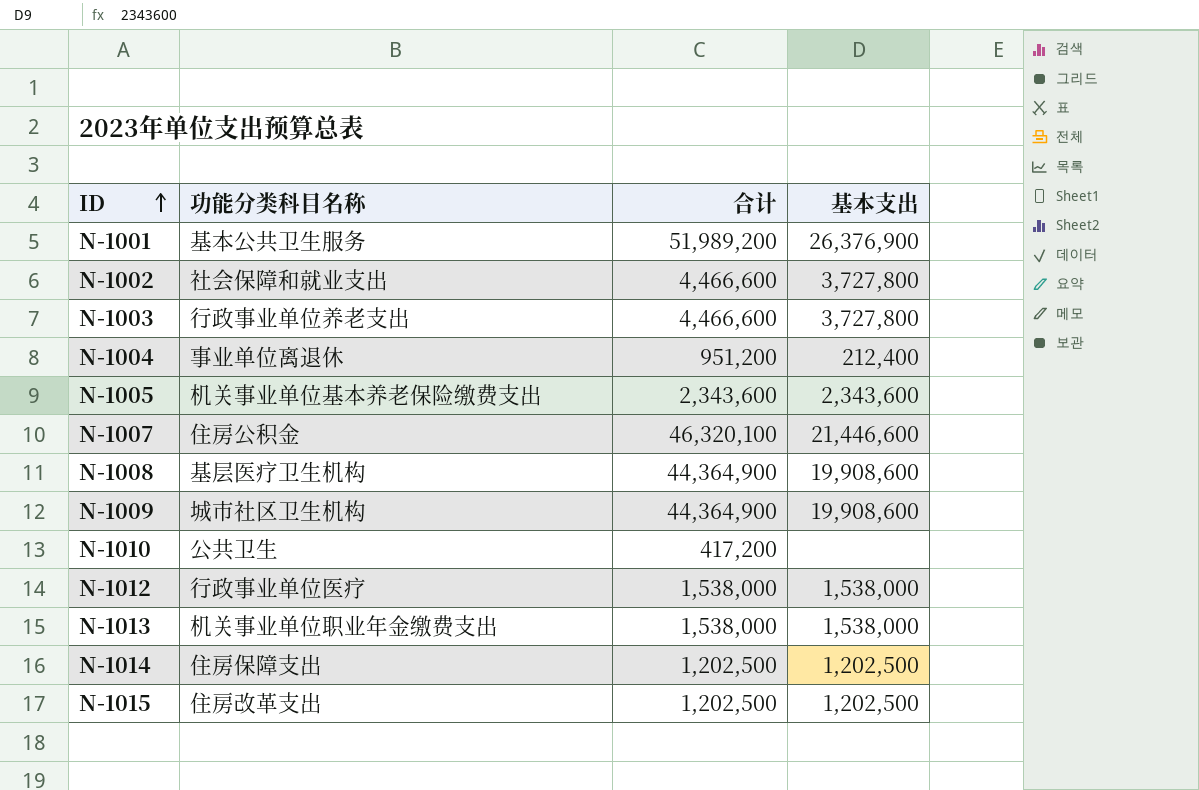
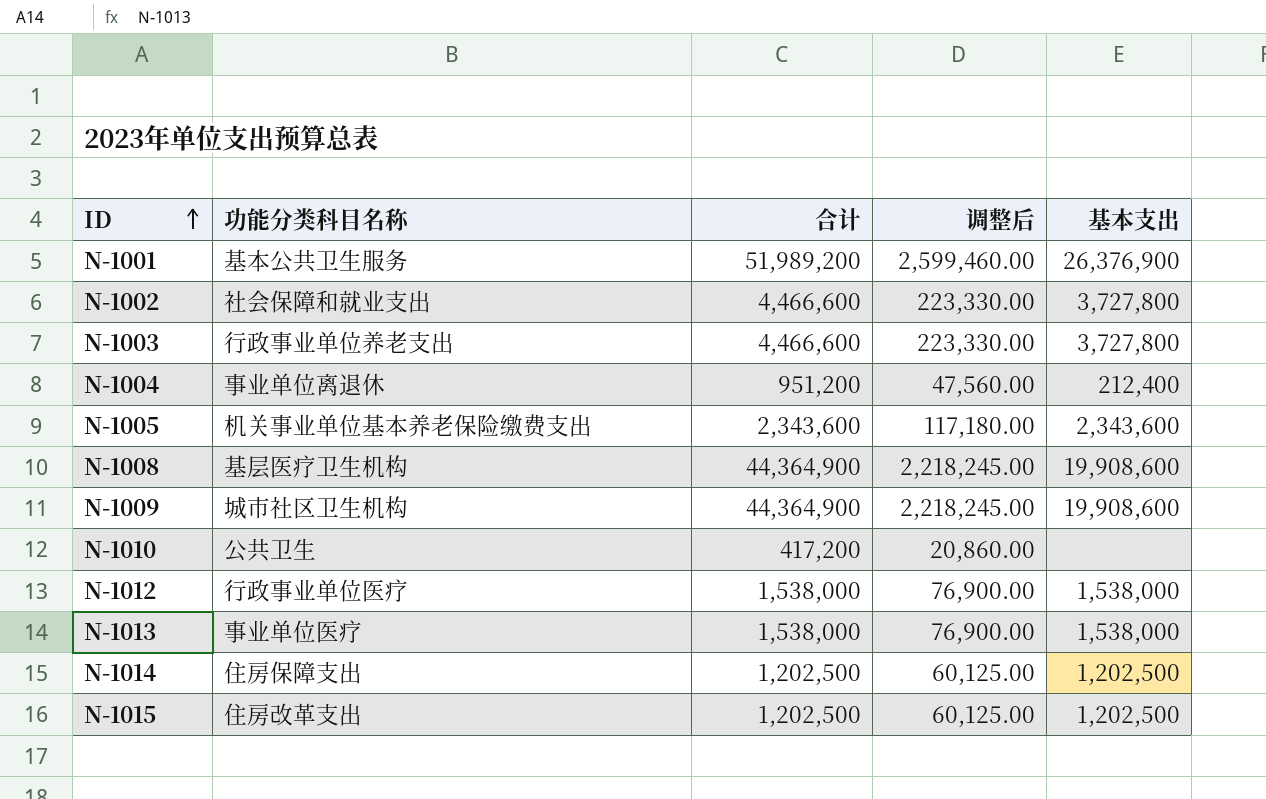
column 调整后 | formula: none -> [合计] * 0.05
row N-1007: 住房公积金 | 46,320,100 | 21,446,600 -> none
N-1013 | 功能分类科目名称: 机关事业单位职业年金缴费支出 -> 事业单位医疗

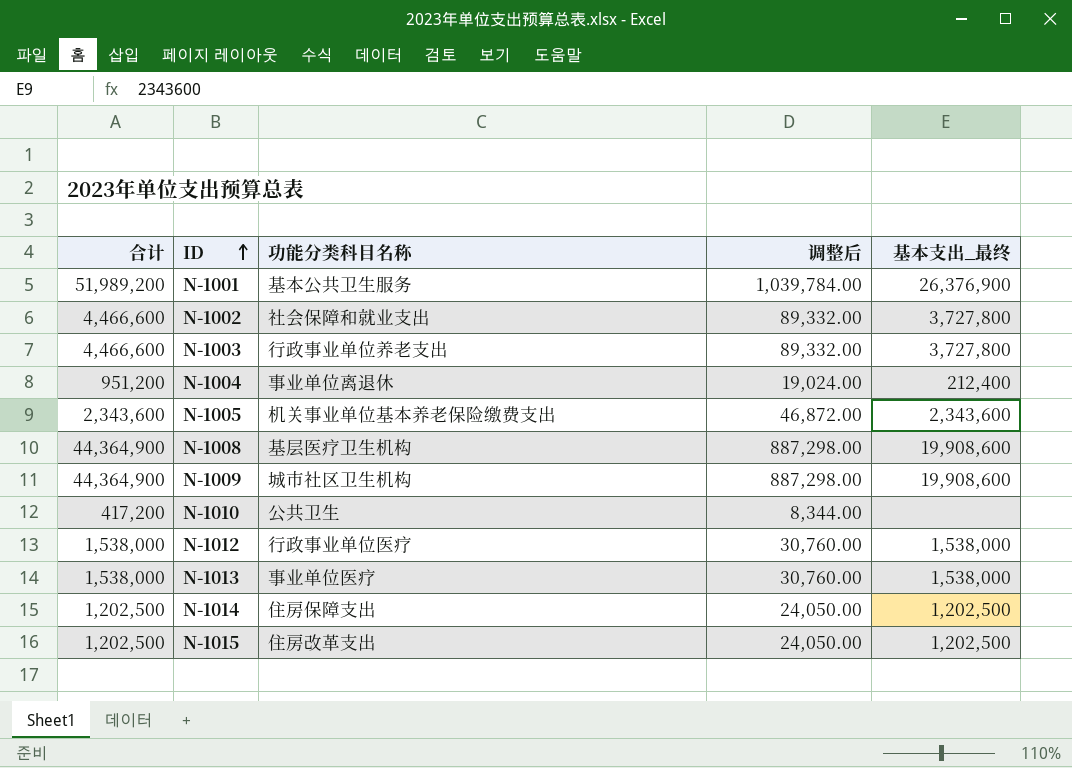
column 合计 | position: 3 -> 1
column 调整后 | formula: [合计] * 0.05 -> [合计] * 0.02
column name: 基本支出 -> 基本支出_最终

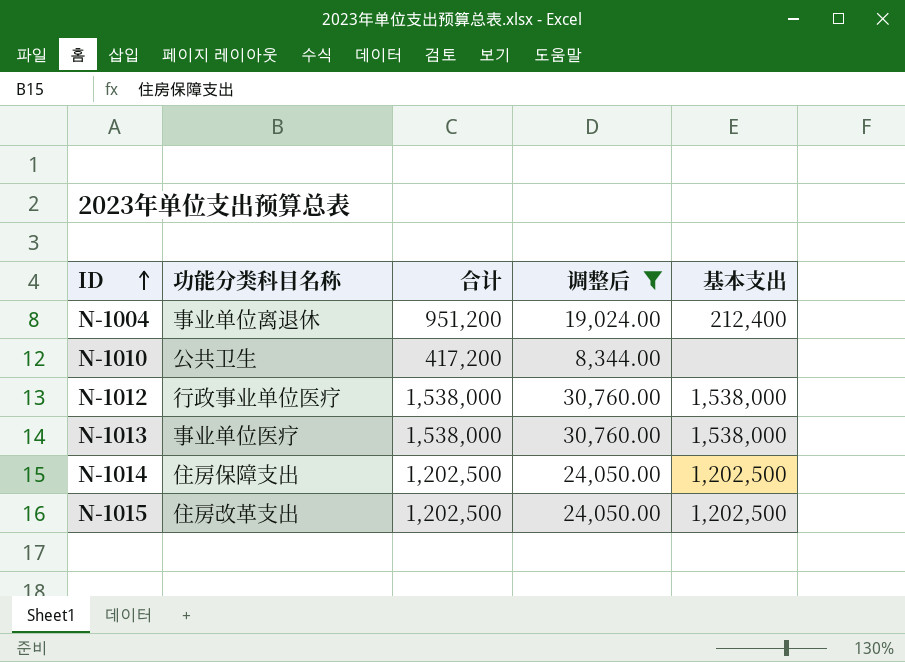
filter: none -> 调整后 <= 30,760.00
column 合计 | position: 1 -> 3
column name: 基本支出_最终 -> 基本支出

